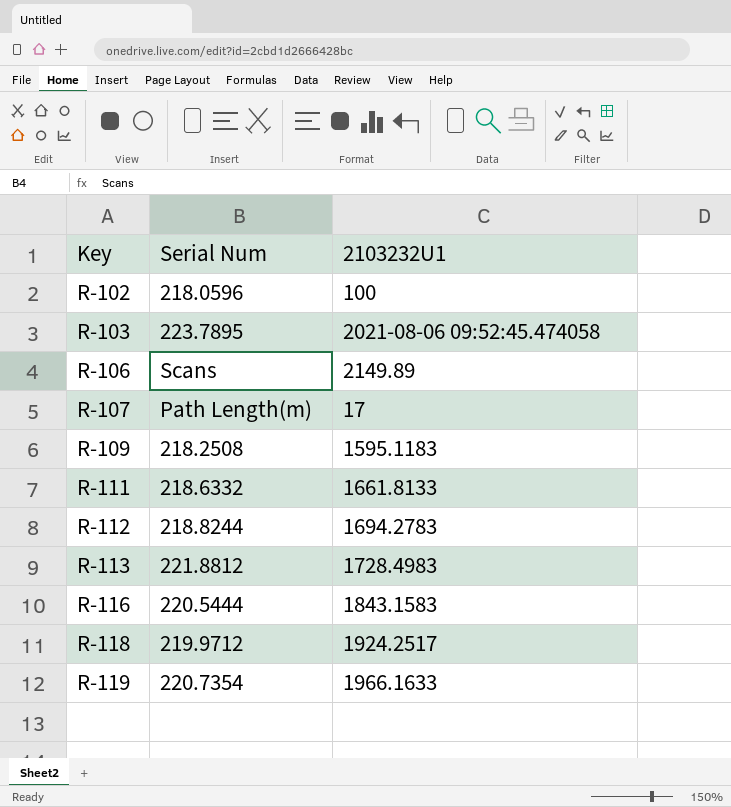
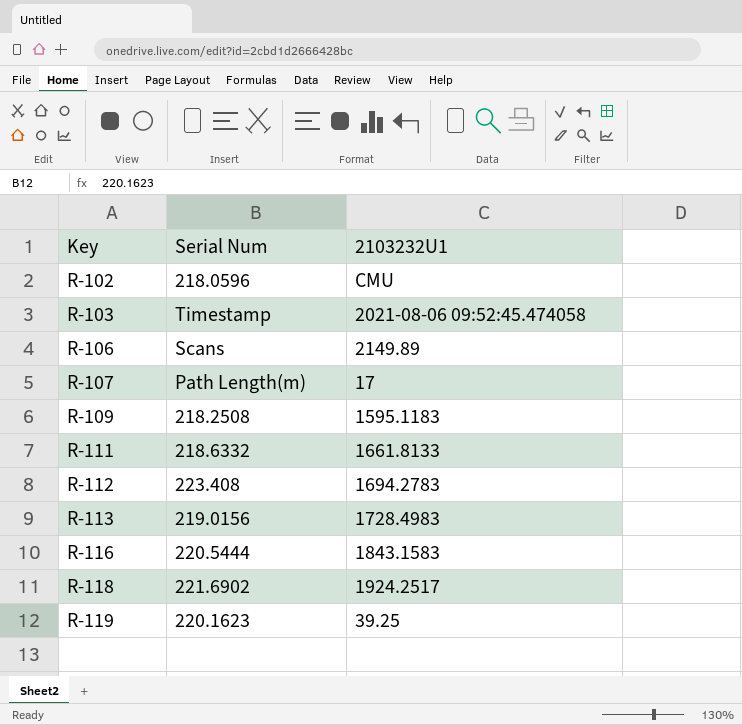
R-102 | 2103232U1: 100 -> CMU
R-103 | Serial Num: 223.7895 -> Timestamp
R-112 | Serial Num: 218.8244 -> 223.408
R-113 | Serial Num: 221.8812 -> 219.0156
R-118 | Serial Num: 219.9712 -> 221.6902
R-119 | Serial Num: 220.7354 -> 220.1623
R-119 | 2103232U1: 1966.1633 -> 39.25

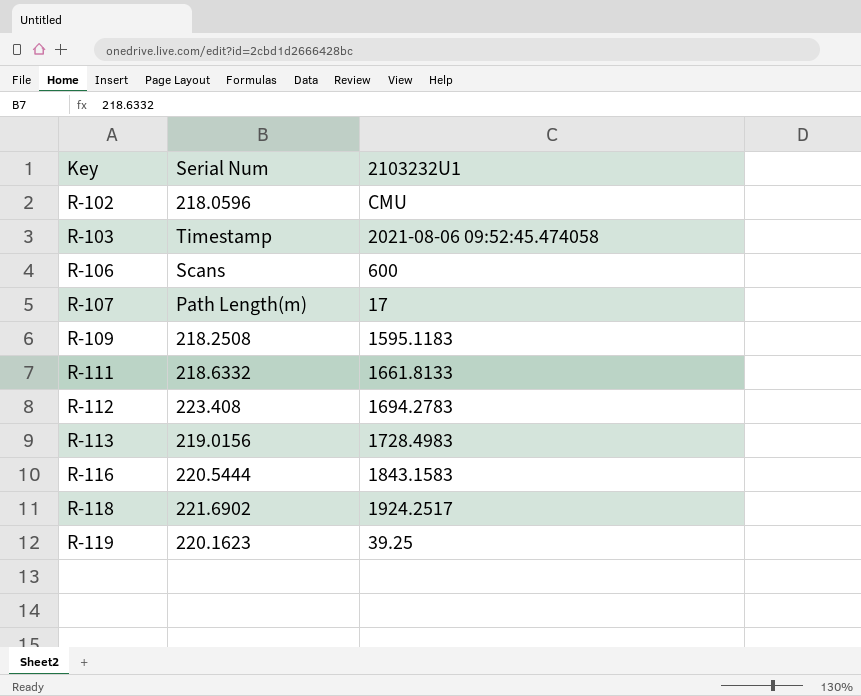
R-106 | 2103232U1: 2149.89 -> 600

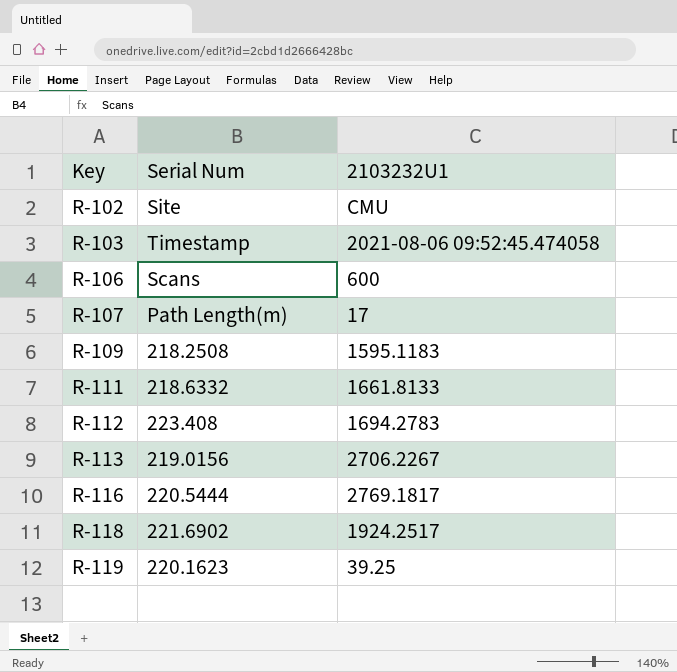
R-102 | Serial Num: 218.0596 -> Site
R-113 | 2103232U1: 1728.4983 -> 2706.2267
R-116 | 2103232U1: 1843.1583 -> 2769.1817

